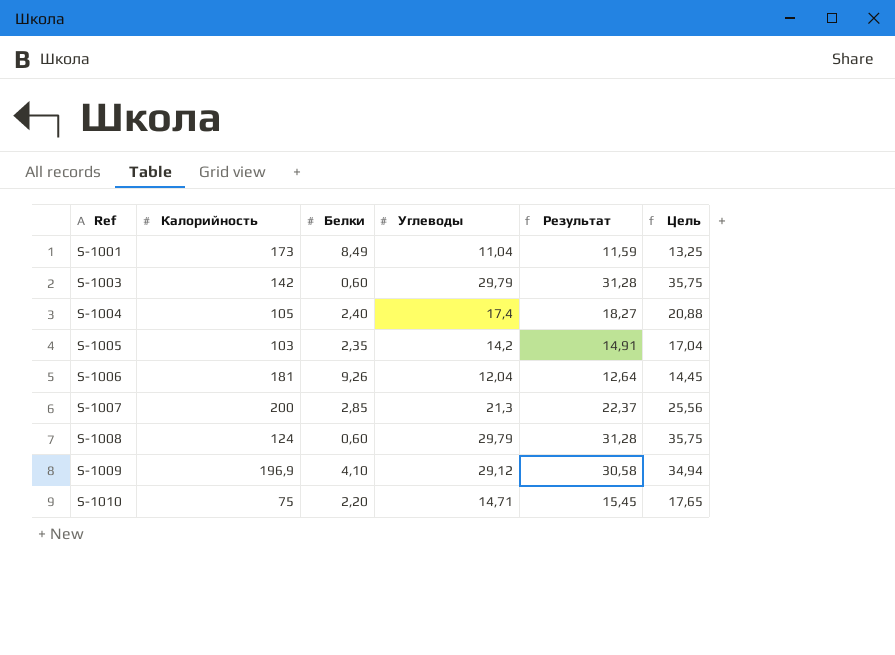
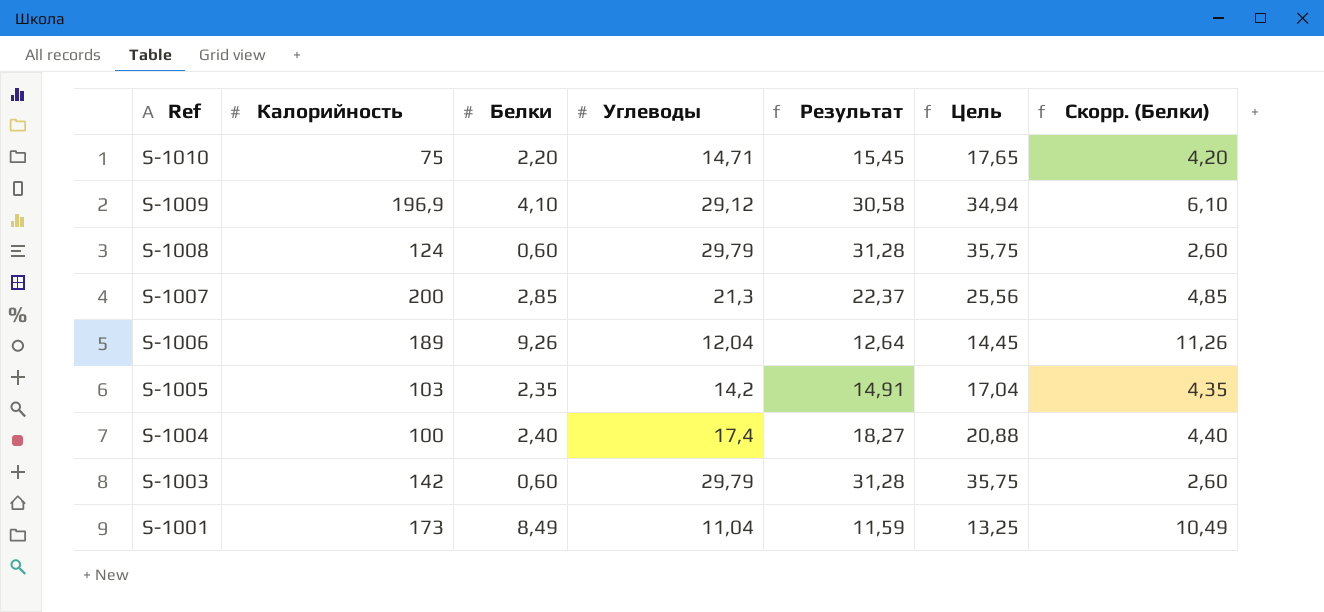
row order: Ref ascending -> Ref descending
column Скорр. (Белки) | formula: none -> [Белки] + 2
S-1006 | Калорийность: 181 -> 189
S-1004 | Калорийность: 105 -> 100

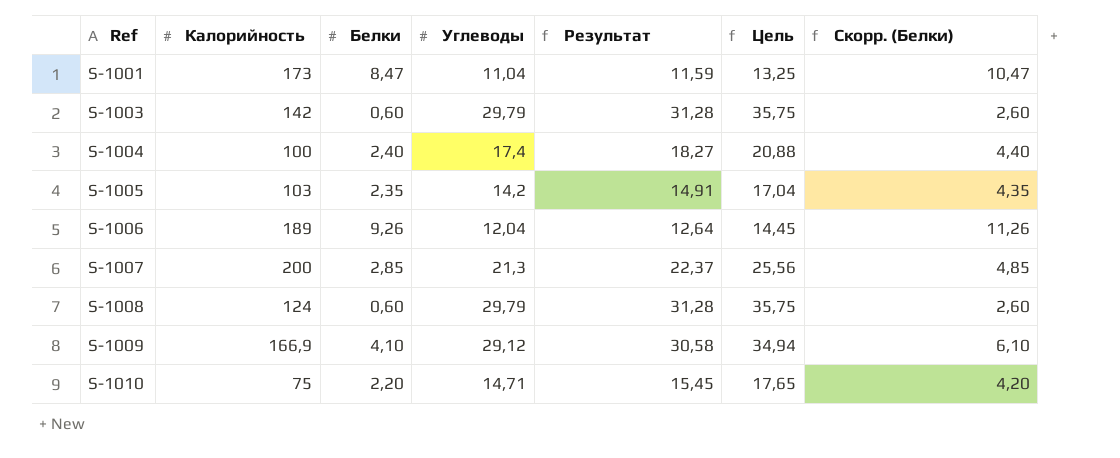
row order: Ref descending -> Ref ascending
S-1001 | Белки: 8,49 -> 8,47
S-1001 | Скорр. (Белки): 10,49 -> 10,47
S-1009 | Калорийность: 196,9 -> 166,9

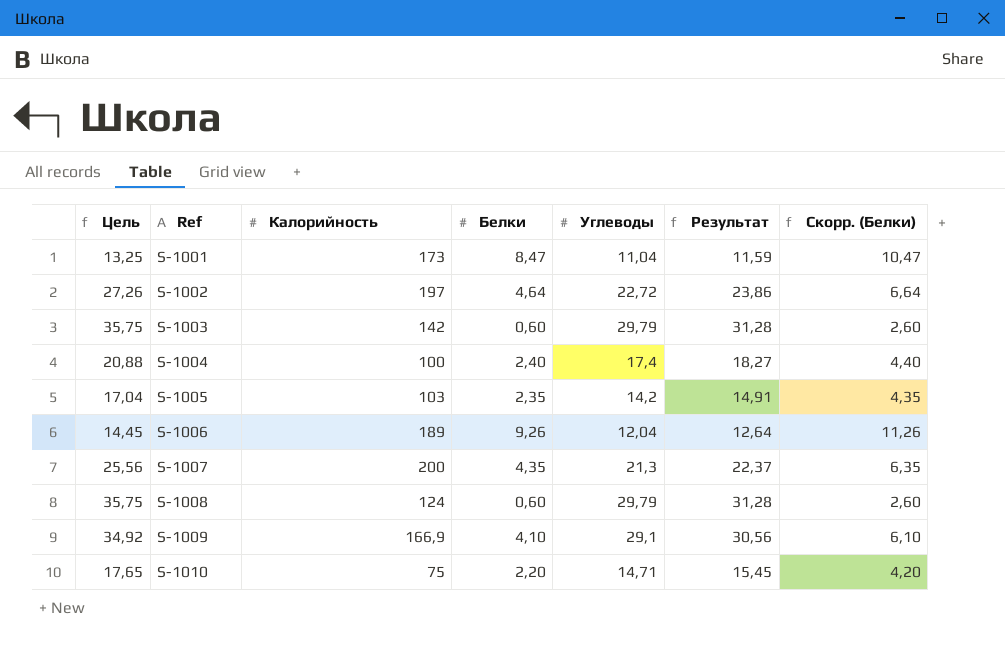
column Цель | position: 6 -> 1
row S-1002: none -> 27,26 | 197 | 4,64 | 22,72 | 23,86 | 6,64
S-1007 | Белки: 2,85 -> 4,35
S-1007 | Скорр. (Белки): 4,85 -> 6,35
S-1009 | Цель: 34,94 -> 34,92
S-1009 | Углеводы: 29,12 -> 29,1
S-1009 | Результат: 30,58 -> 30,56

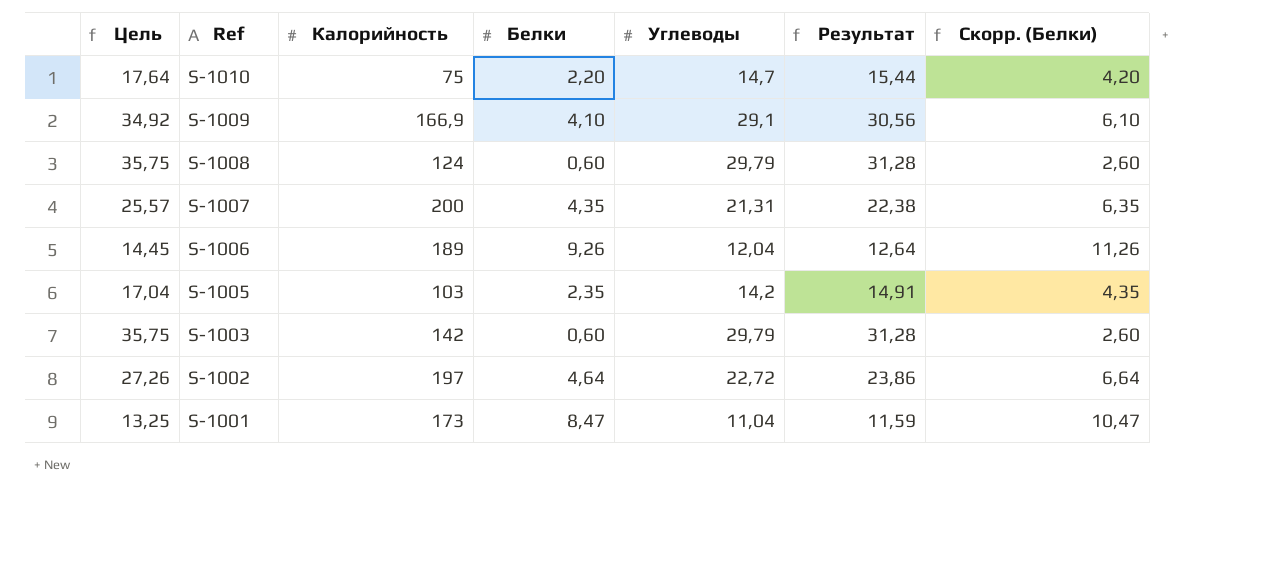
row order: Ref ascending -> Ref descending
row S-1004: 20,88 | 100 | 2,40 | 17,4 | 18,27 | 4,40 -> none
S-1010 | Цель: 17,65 -> 17,64
S-1010 | Углеводы: 14,71 -> 14,7
S-1010 | Результат: 15,45 -> 15,44
S-1007 | Цель: 25,56 -> 25,57
S-1007 | Углеводы: 21,3 -> 21,31
S-1007 | Результат: 22,37 -> 22,38

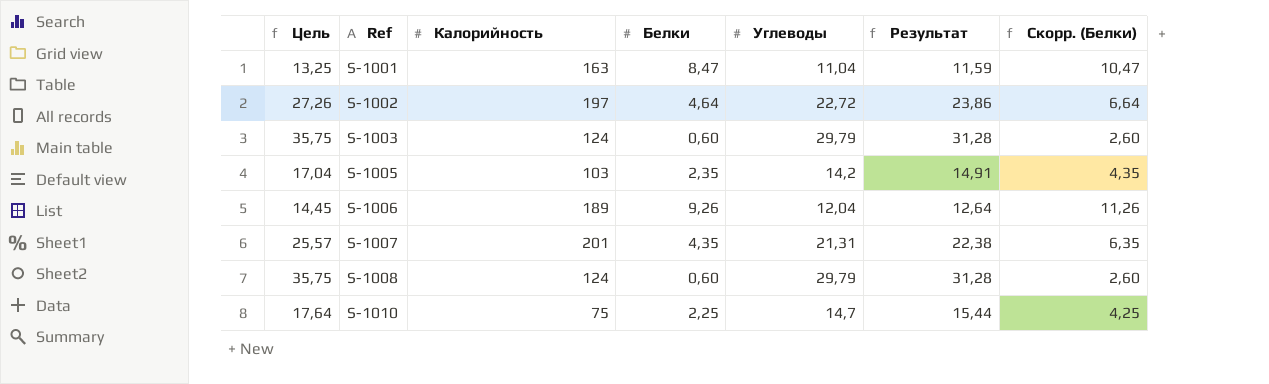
row order: Ref descending -> Ref ascending
row S-1009: 34,92 | 166,9 | 4,10 | 29,1 | 30,56 | 6,10 -> none
S-1001 | Калорийность: 173 -> 163
S-1003 | Калорийность: 142 -> 124
S-1007 | Калорийность: 200 -> 201
S-1010 | Белки: 2,20 -> 2,25
S-1010 | Скорр. (Белки): 4,20 -> 4,25

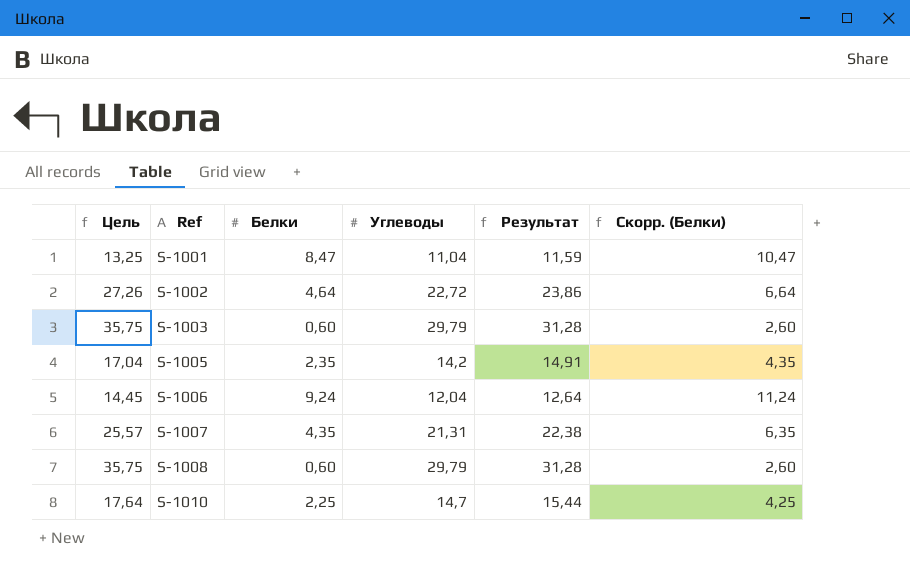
column Калорийность | position: 3 -> none
S-1006 | Белки: 9,26 -> 9,24
S-1006 | Скорр. (Белки): 11,26 -> 11,24

